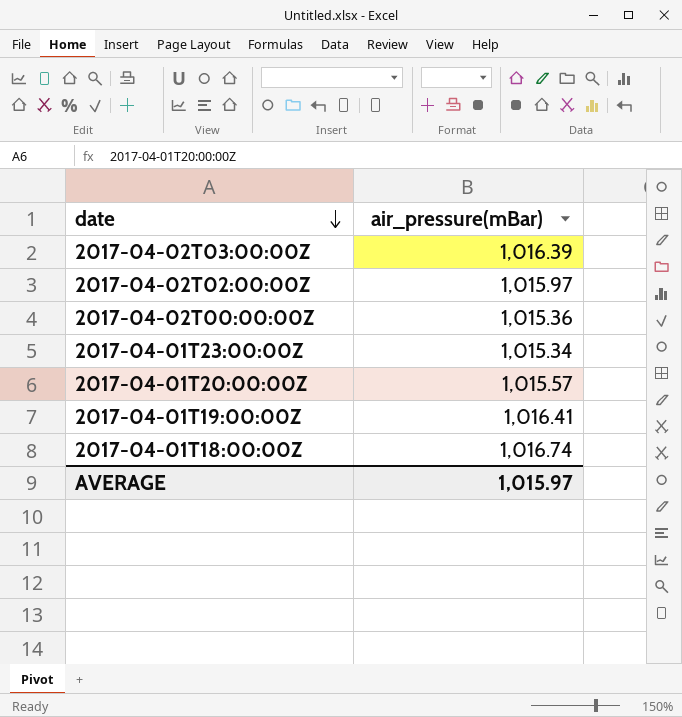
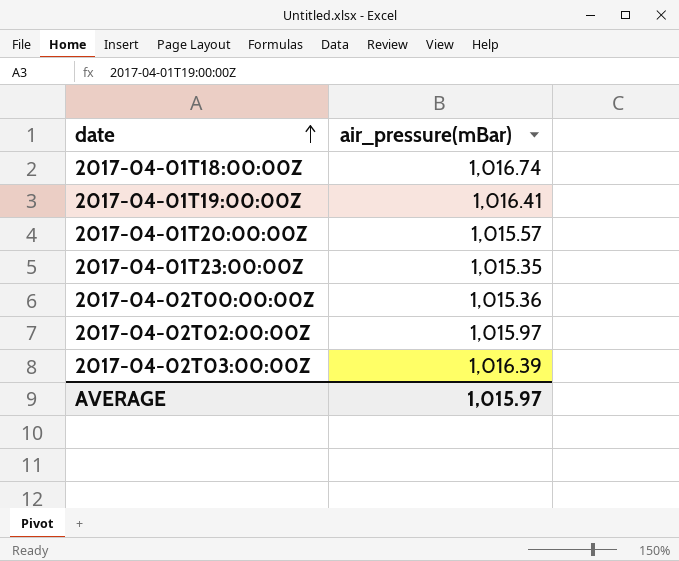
row order: date descending -> date ascending
2017-04-01T23:00:00Z | air_pressure(mBar): 1,015.34 -> 1,015.35

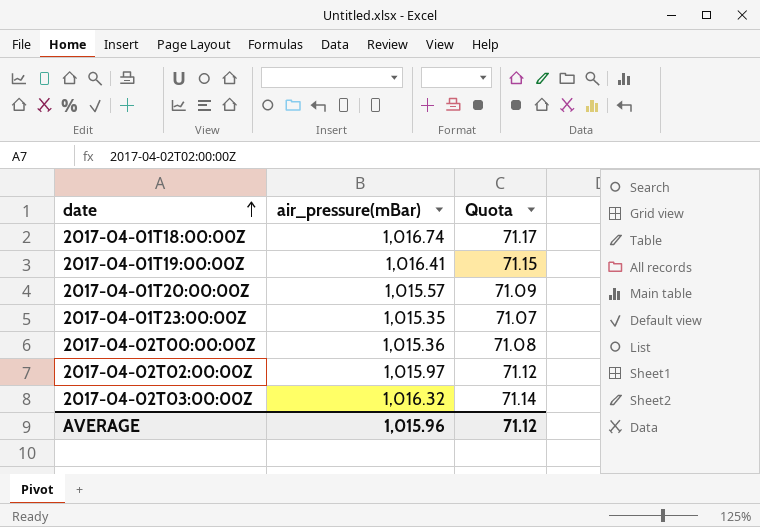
column Quota | formula: none -> [air_pressure(mBar)] * 0.07
2017-04-02T03:00:00Z | air_pressure(mBar): 1,016.39 -> 1,016.32
AVERAGE | air_pressure(mBar): 1,015.97 -> 1,015.96

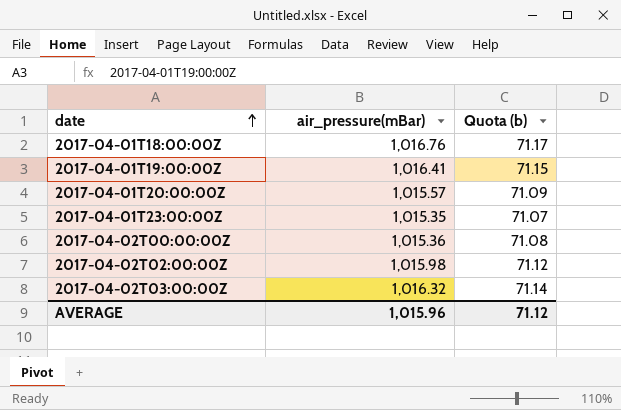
column name: Quota -> Quota (b)
2017-04-01T18:00:00Z | air_pressure(mBar): 1,016.74 -> 1,016.76
2017-04-02T02:00:00Z | air_pressure(mBar): 1,015.97 -> 1,015.98

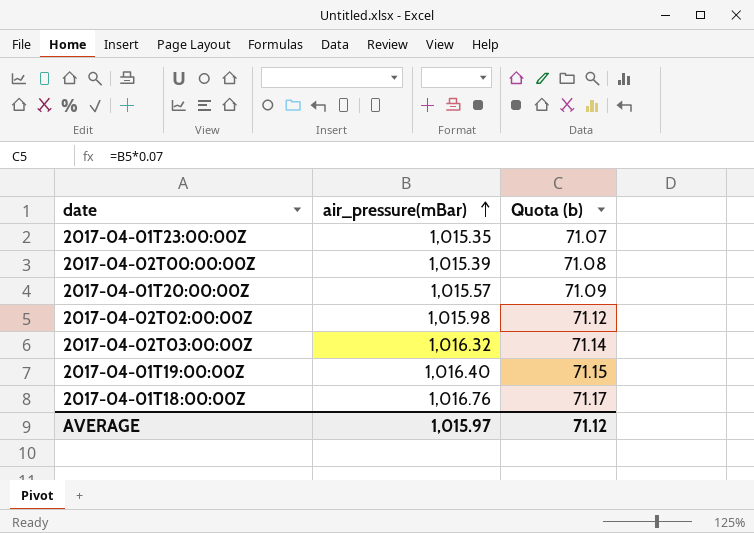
row order: date ascending -> air_pressure(mBar) ascending
2017-04-02T00:00:00Z | air_pressure(mBar): 1,015.36 -> 1,015.39
2017-04-01T19:00:00Z | air_pressure(mBar): 1,016.41 -> 1,016.40
AVERAGE | air_pressure(mBar): 1,015.96 -> 1,015.97

